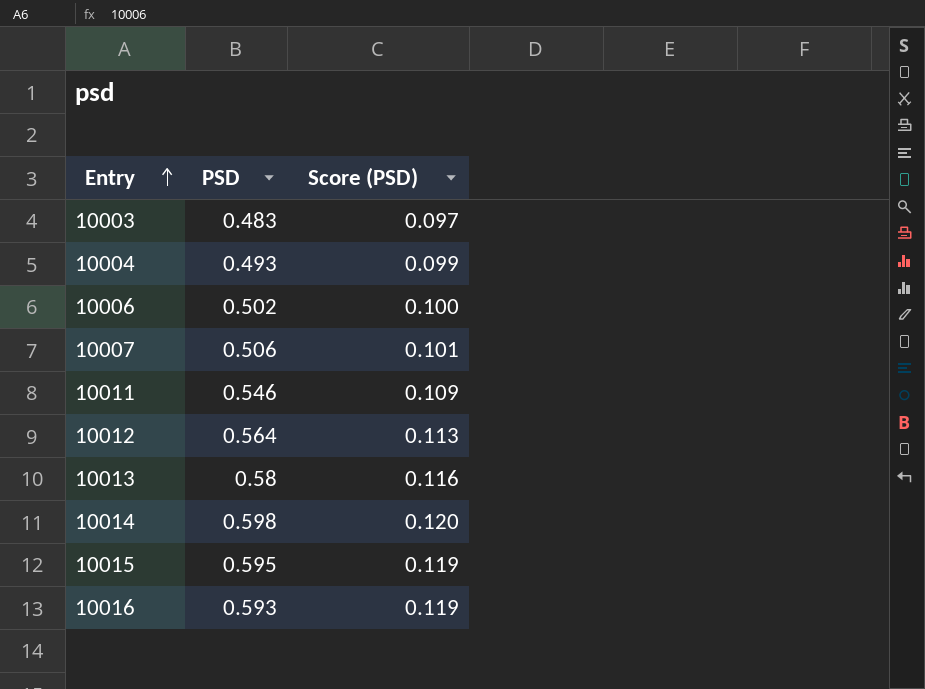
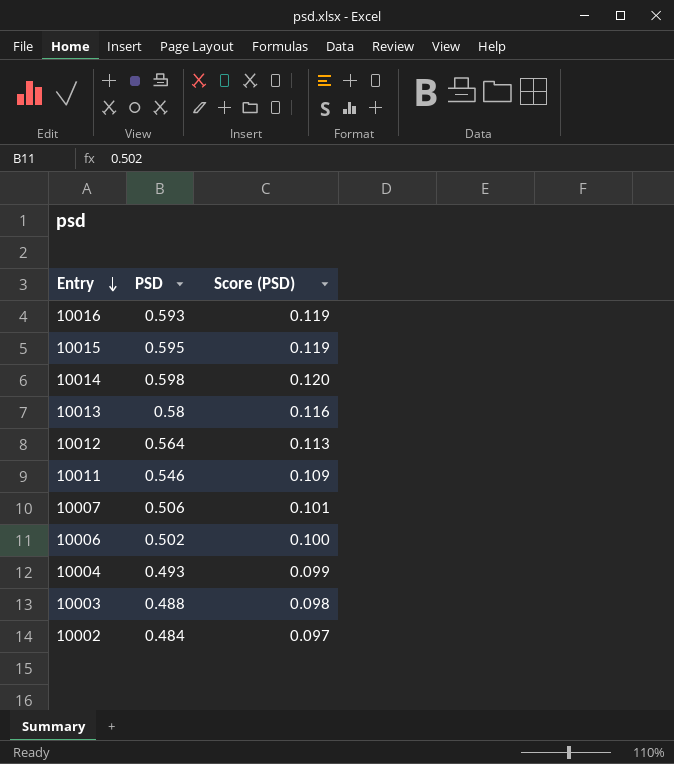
row order: Entry ascending -> Entry descending
10003 | PSD: 0.483 -> 0.488
10003 | Score (PSD): 0.097 -> 0.098
row 10002: none -> 0.484 | 0.097

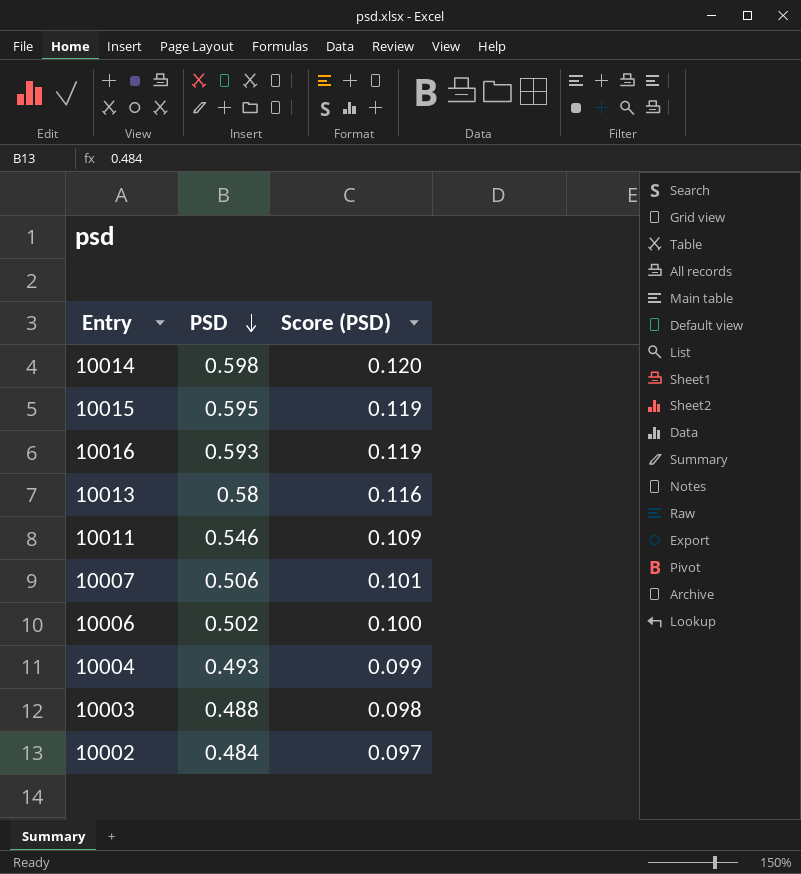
row order: Entry descending -> PSD descending
row 10012: 0.564 | 0.113 -> none

